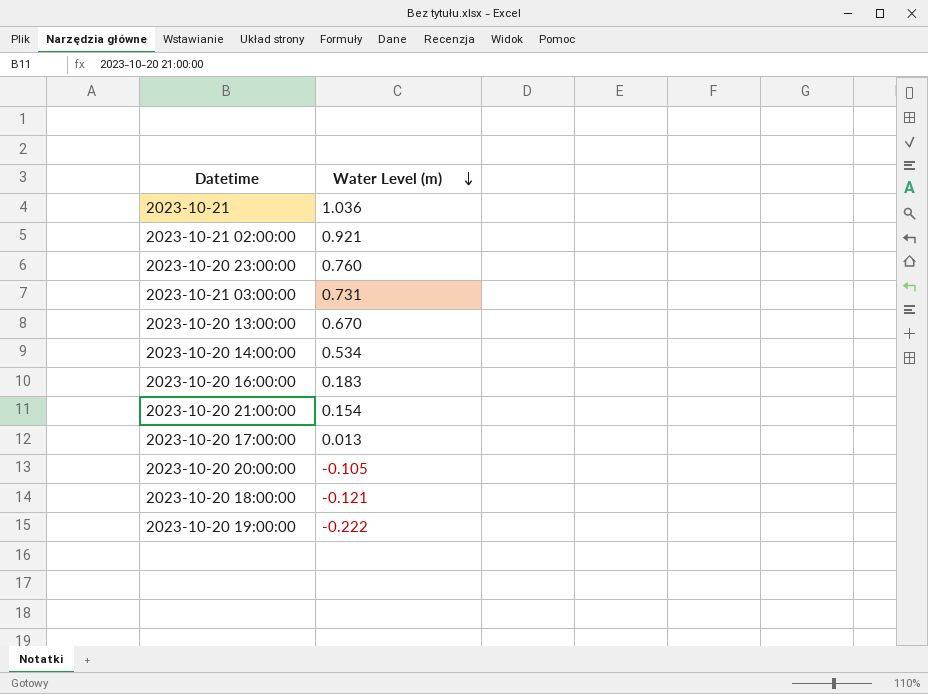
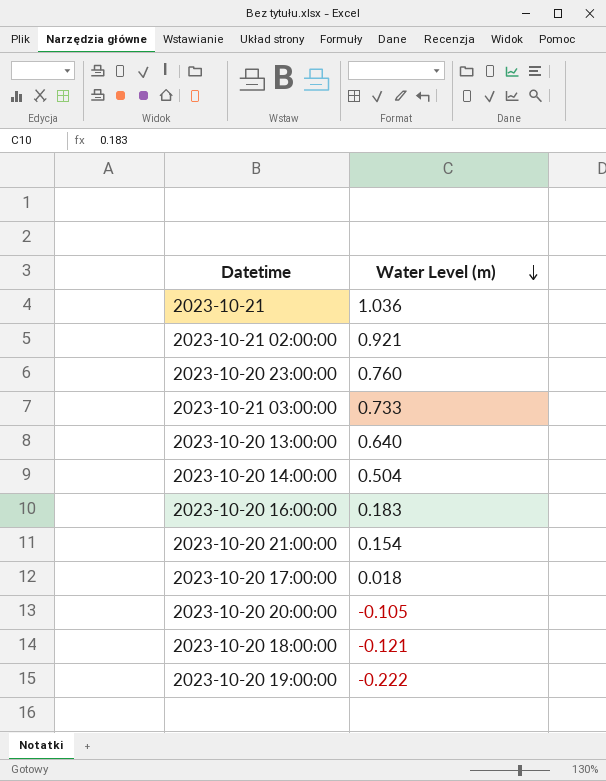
2023-10-21 03:00:00 | Water Level (m): 0.731 -> 0.733
2023-10-20 13:00:00 | Water Level (m): 0.670 -> 0.640
2023-10-20 14:00:00 | Water Level (m): 0.534 -> 0.504
2023-10-20 17:00:00 | Water Level (m): 0.013 -> 0.018

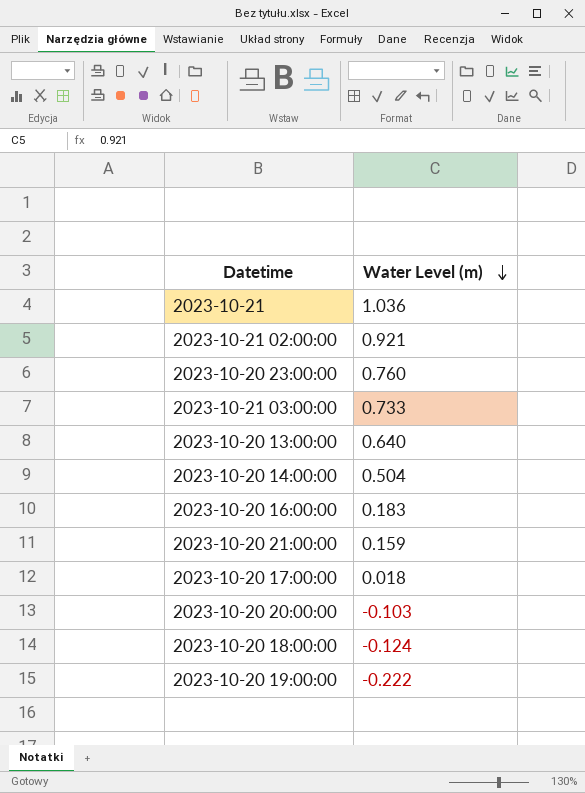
2023-10-20 21:00:00 | Water Level (m): 0.154 -> 0.159
2023-10-20 20:00:00 | Water Level (m): -0.105 -> -0.103
2023-10-20 18:00:00 | Water Level (m): -0.121 -> -0.124

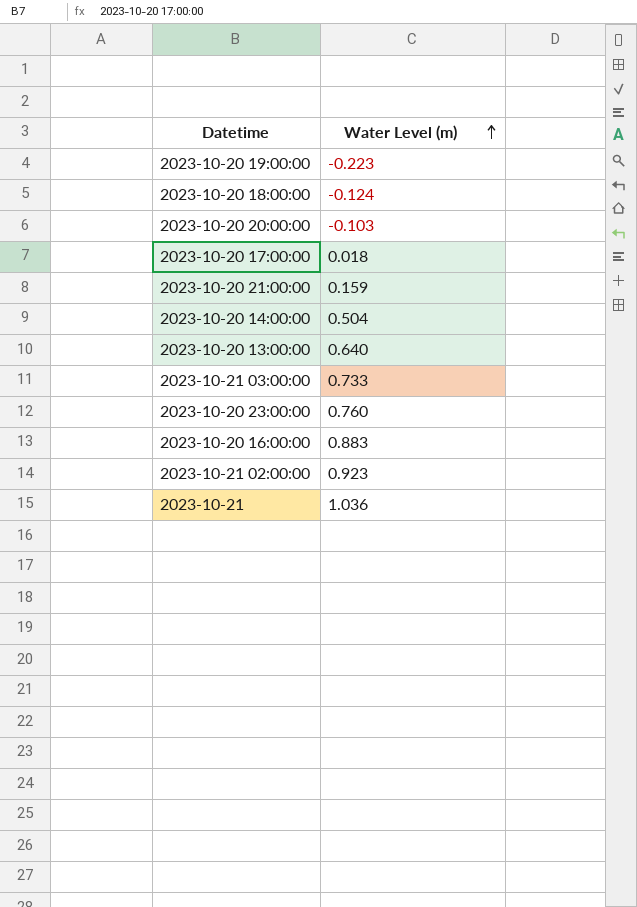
row order: Water Level (m) descending -> Water Level (m) ascending
2023-10-20 19:00:00 | Water Level (m): -0.222 -> -0.223
2023-10-20 16:00:00 | Water Level (m): 0.183 -> 0.883
2023-10-21 02:00:00 | Water Level (m): 0.921 -> 0.923

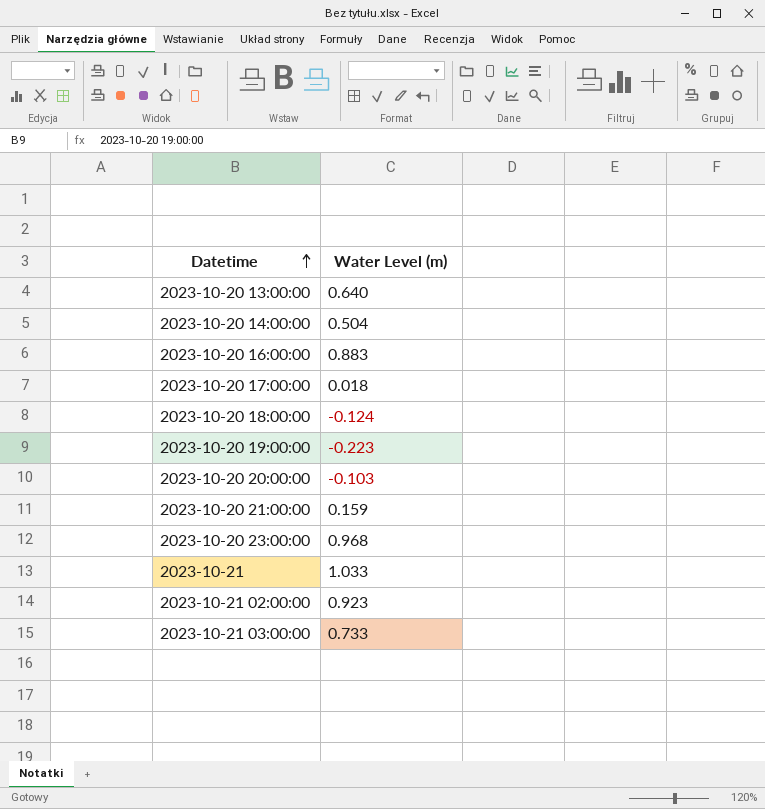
row order: Water Level (m) ascending -> Datetime ascending
2023-10-20 23:00:00 | Water Level (m): 0.760 -> 0.968
2023-10-21 | Water Level (m): 1.036 -> 1.033

